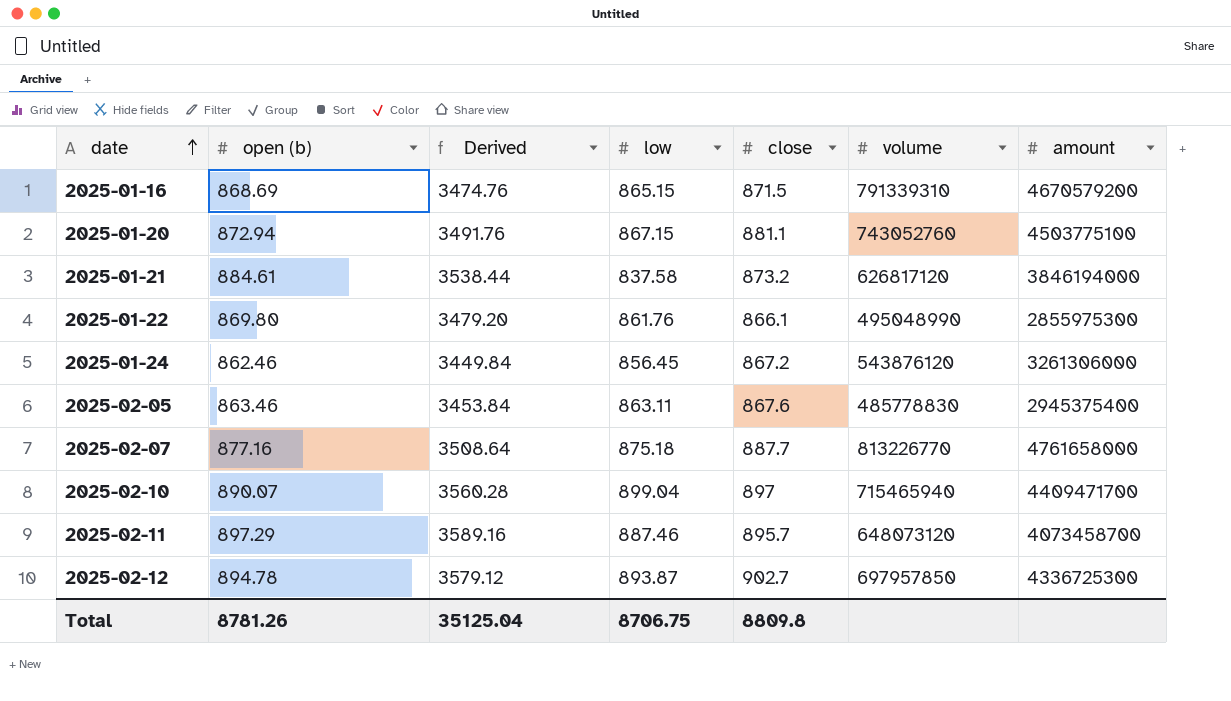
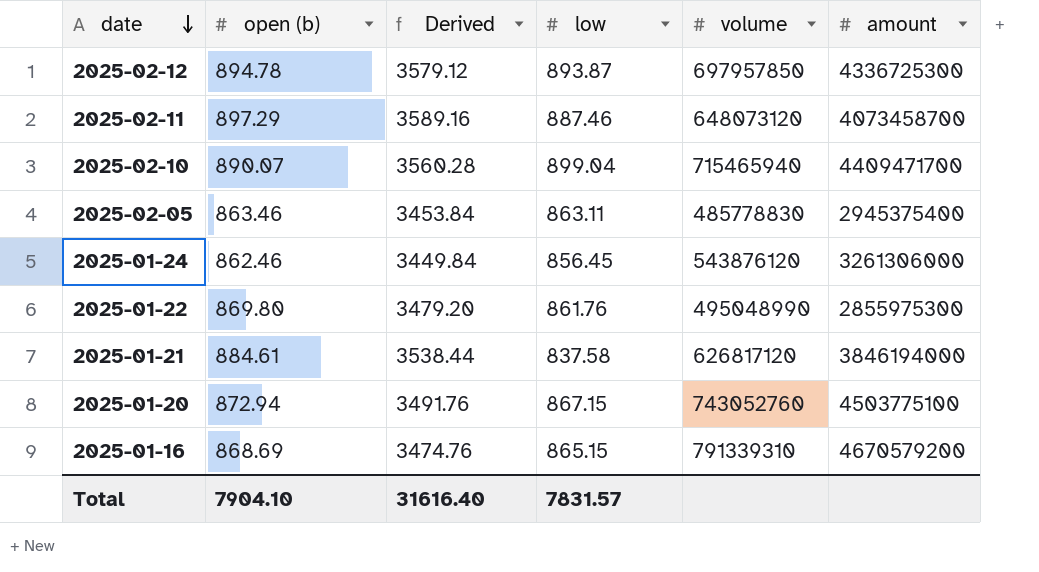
row order: date ascending -> date descending
column close | position: 5 -> none
row 2025-02-07: 877.16 | 3508.64 | 875.18 | 887.7 | 813226770 | 4761658000 -> none
Total | open (b): 8781.26 -> 7904.10
Total | Derived: 35125.04 -> 31616.40
Total | low: 8706.75 -> 7831.57

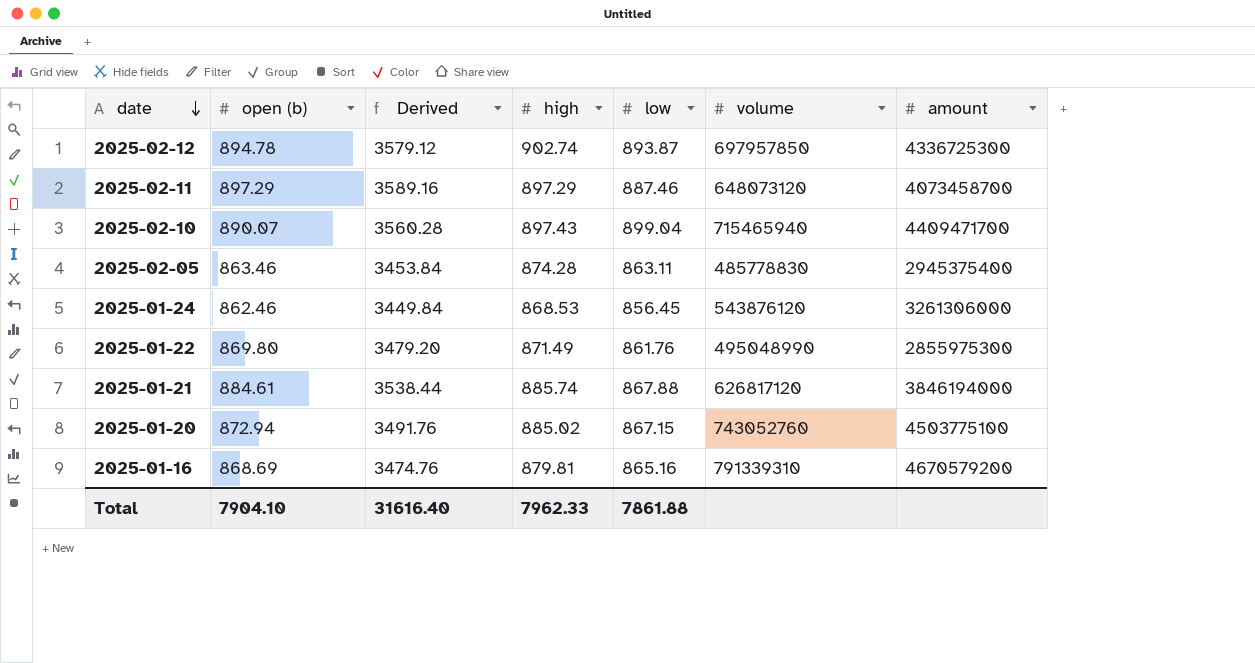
column high | position: none -> 4
2025-01-21 | low: 837.58 -> 867.88
2025-01-16 | low: 865.15 -> 865.16
Total | low: 7831.57 -> 7861.88

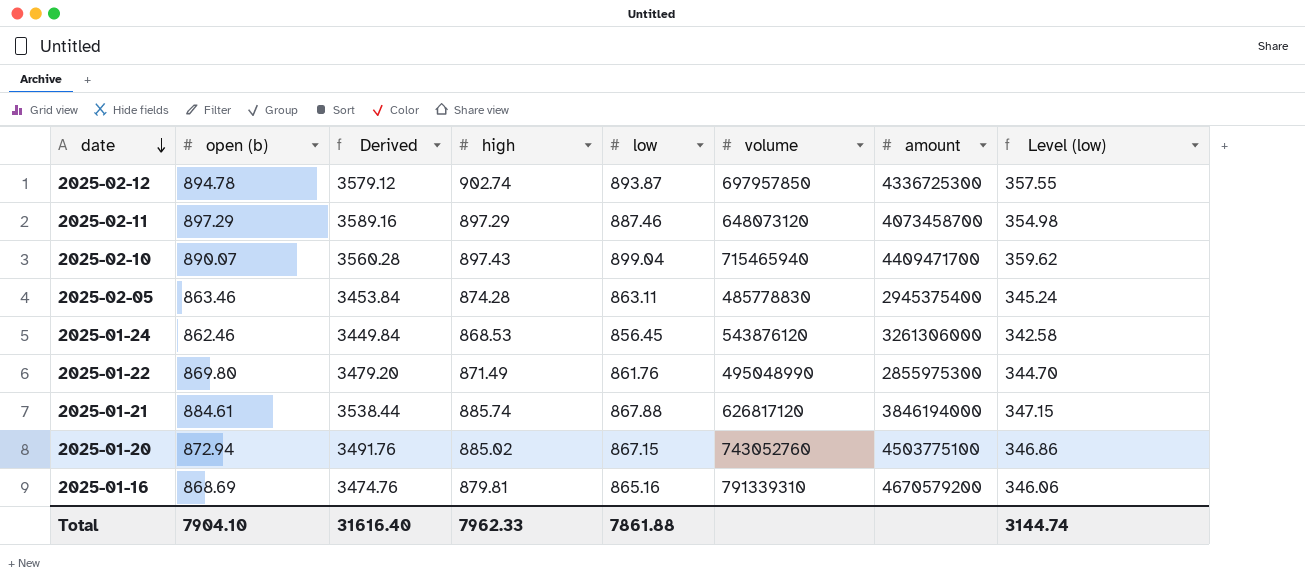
column Level (low) | formula: none -> [low] * 0.4

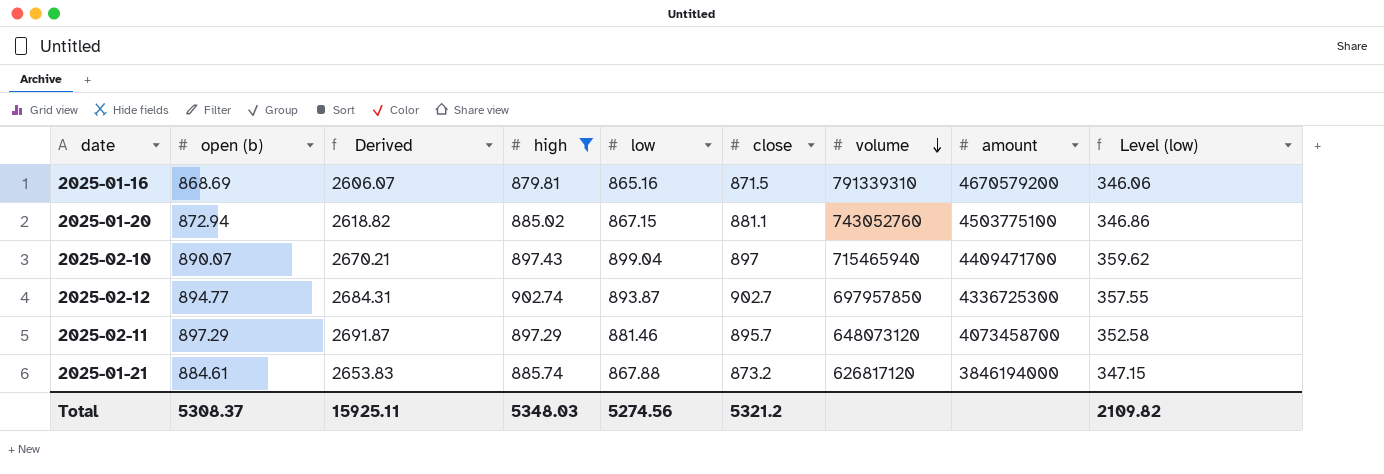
filter: none -> high >= 879.81
row order: date descending -> volume descending
column Derived | formula: [open (b)] * 4 -> [open (b)] * 3
column close | position: none -> 6
2025-02-12 | open (b): 894.78 -> 894.77
2025-02-11 | low: 887.46 -> 881.46
2025-02-11 | Level (low): 354.98 -> 352.58
Total | open (b): 7904.10 -> 5308.37
Total | Derived: 31616.40 -> 15925.11
Total | high: 7962.33 -> 5348.03
Total | low: 7861.88 -> 5274.56
Total | Level (low): 3144.74 -> 2109.82

